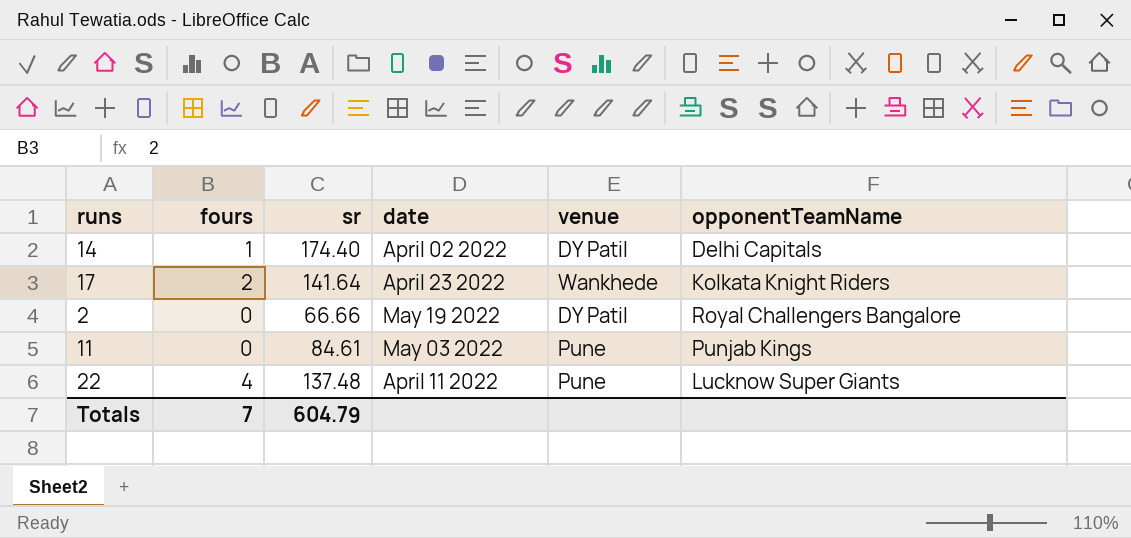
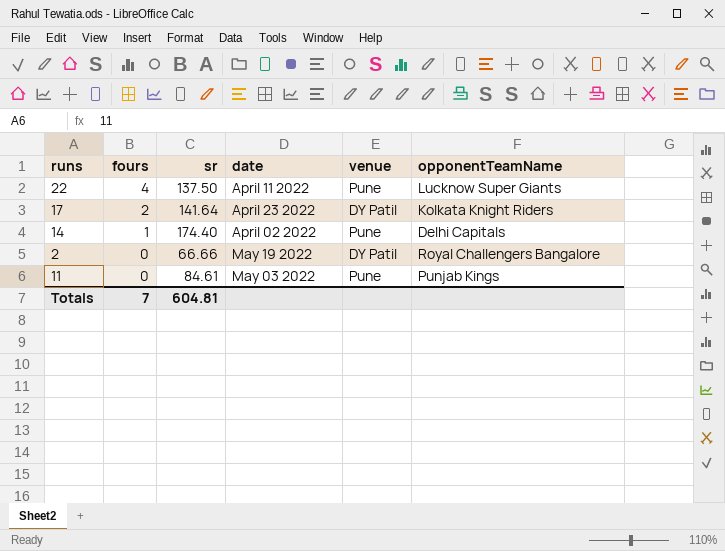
row order: none -> fours descending
22 | sr: 137.48 -> 137.50
17 | venue: Wankhede -> DY Patil
14 | venue: DY Patil -> Pune
Totals | sr: 604.79 -> 604.81

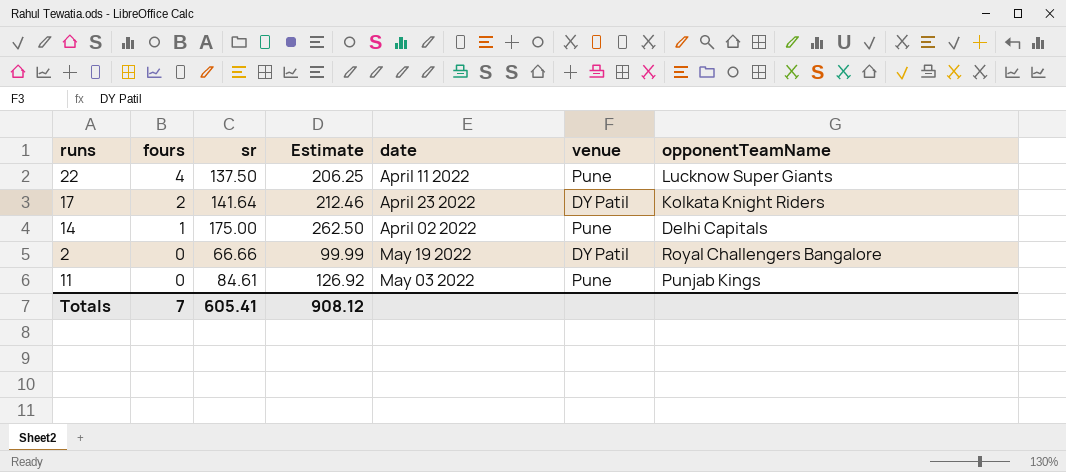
column Estimate | formula: none -> [sr] * 1.5
14 | sr: 174.40 -> 175.00
Totals | sr: 604.81 -> 605.41

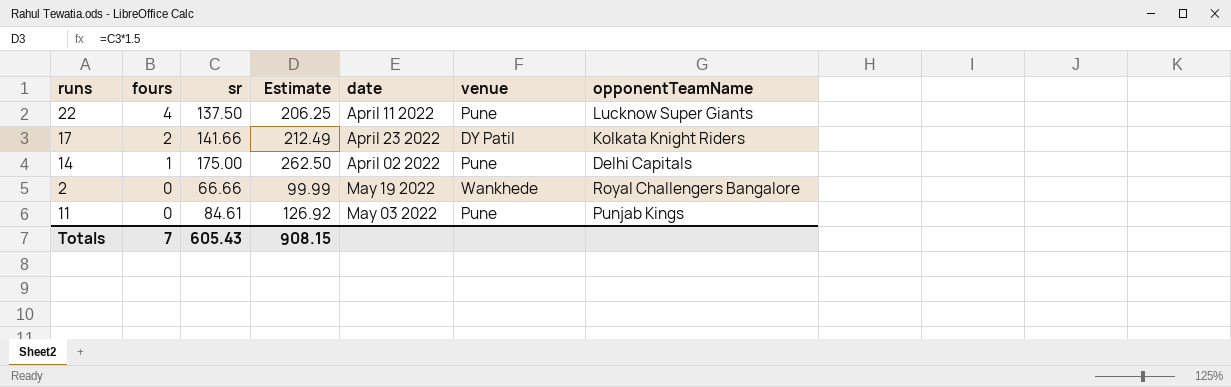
17 | sr: 141.64 -> 141.66
17 | Estimate: 212.46 -> 212.49
2 | venue: DY Patil -> Wankhede
Totals | sr: 605.41 -> 605.43
Totals | Estimate: 908.12 -> 908.15

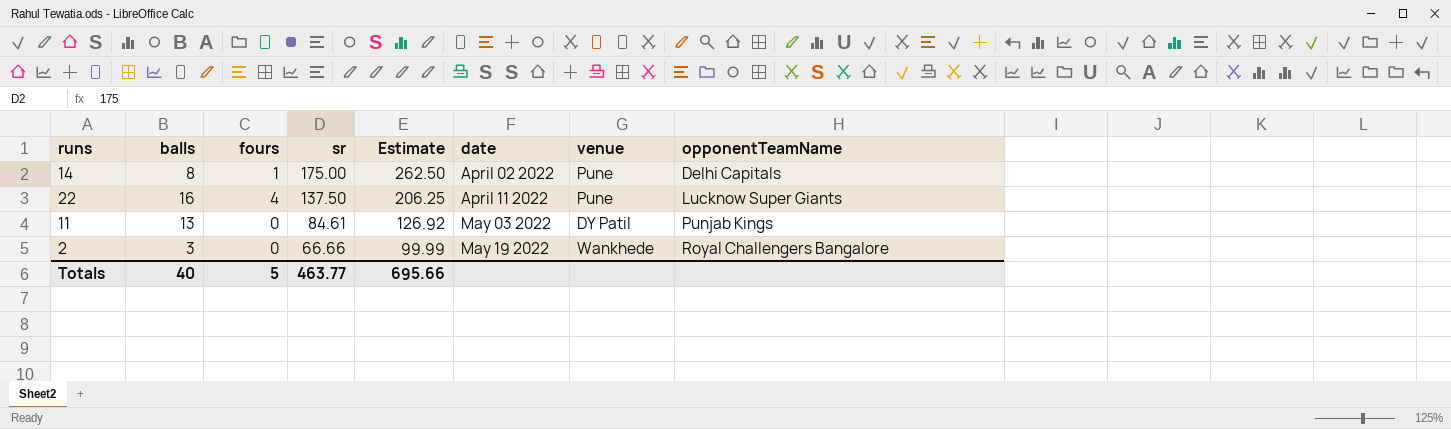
row order: fours descending -> sr descending
column balls | position: none -> 2
row 17: 2 | 141.66 | 212.49 | April 23 2022 | DY Patil | Kolkata Knight Riders -> none
11 | venue: Pune -> DY Patil
Totals | fours: 7 -> 5
Totals | sr: 605.43 -> 463.77
Totals | Estimate: 908.15 -> 695.66

